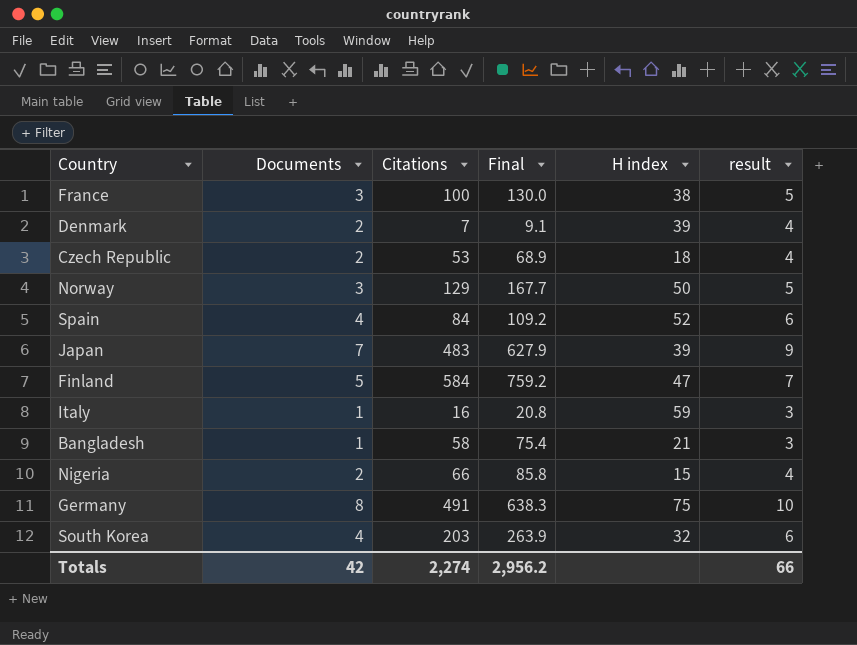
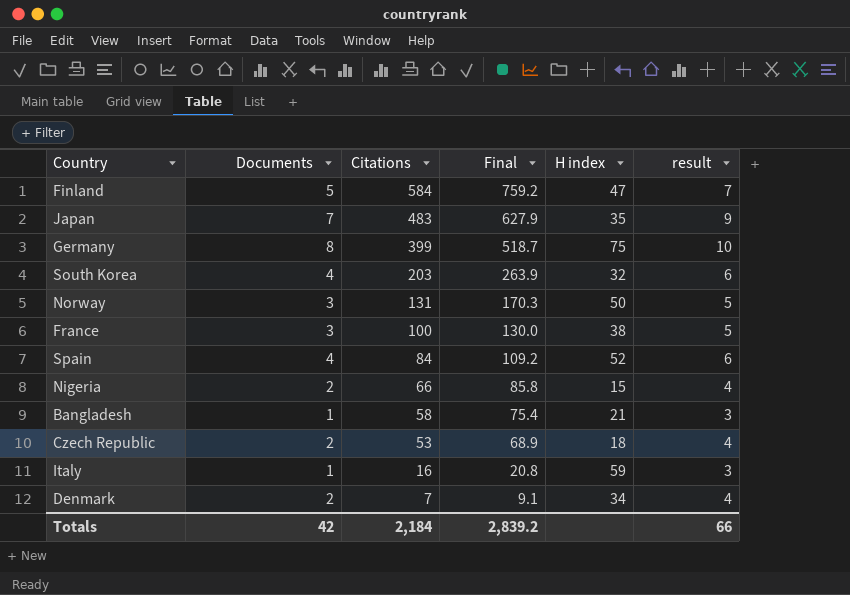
row order: none -> Citations descending
Japan | H index: 39 -> 35
Germany | Citations: 491 -> 399
Germany | Final: 638.3 -> 518.7
Norway | Citations: 129 -> 131
Norway | Final: 167.7 -> 170.3
Denmark | H index: 39 -> 34
Totals | Citations: 2,274 -> 2,184
Totals | Final: 2,956.2 -> 2,839.2

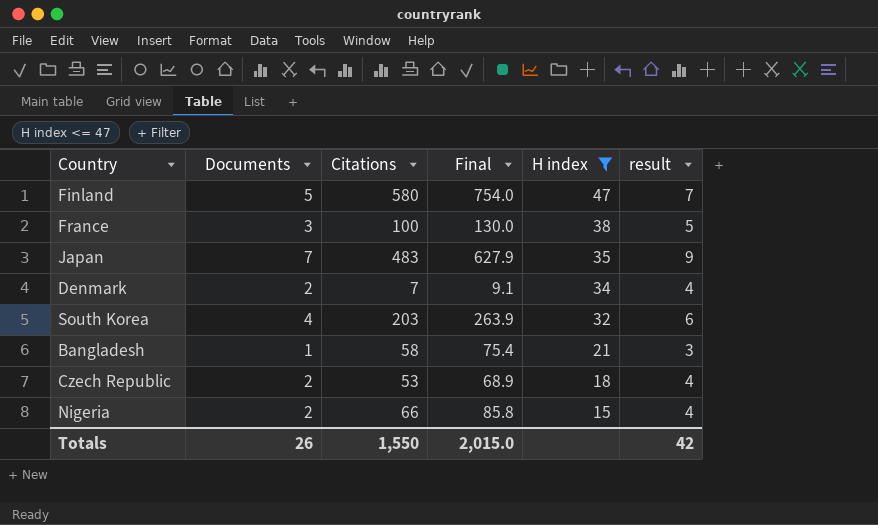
filter: none -> H index <= 47
row order: Citations descending -> H index descending
Finland | Citations: 584 -> 580
Finland | Final: 759.2 -> 754.0
Totals | Documents: 42 -> 26
Totals | Citations: 2,184 -> 1,550
Totals | Final: 2,839.2 -> 2,015.0
Totals | result: 66 -> 42

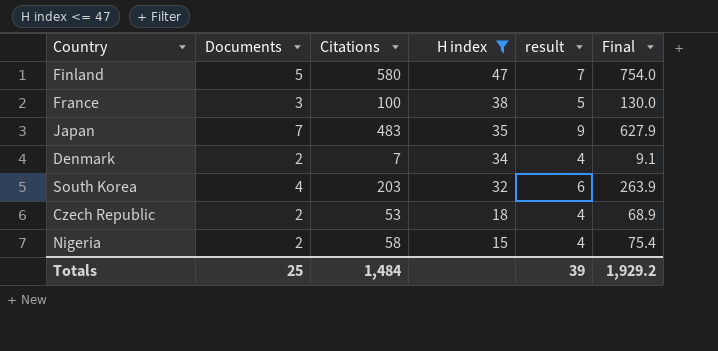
column Final | position: 4 -> 6
row Bangladesh: 1 | 58 | 75.4 | 21 | 3 -> none
Nigeria | Citations: 66 -> 58
Nigeria | Final: 85.8 -> 75.4
Totals | Documents: 26 -> 25
Totals | Citations: 1,550 -> 1,484
Totals | result: 42 -> 39
Totals | Final: 2,015.0 -> 1,929.2

